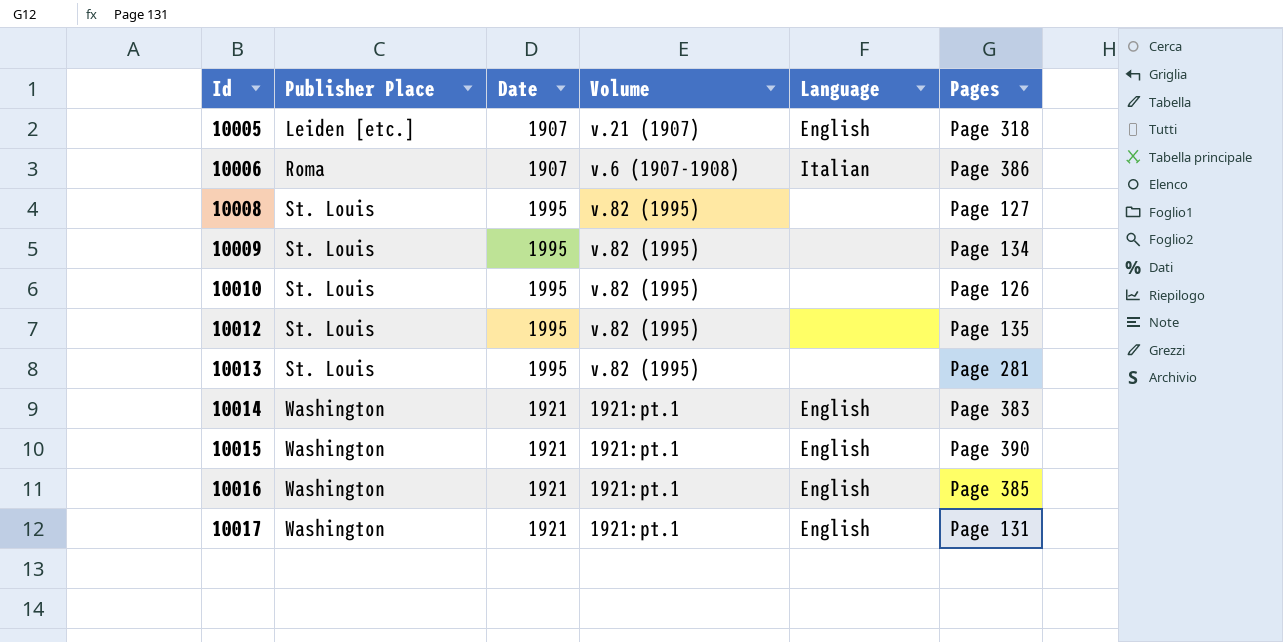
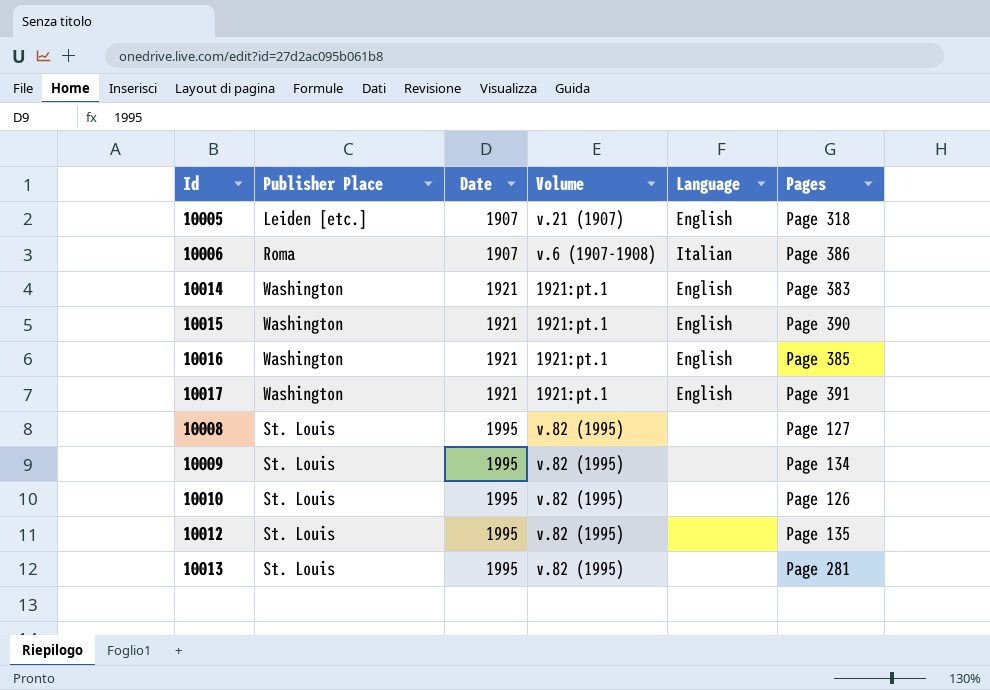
row order: Id ascending -> Date ascending
10017 | Pages: Page 131 -> Page 391

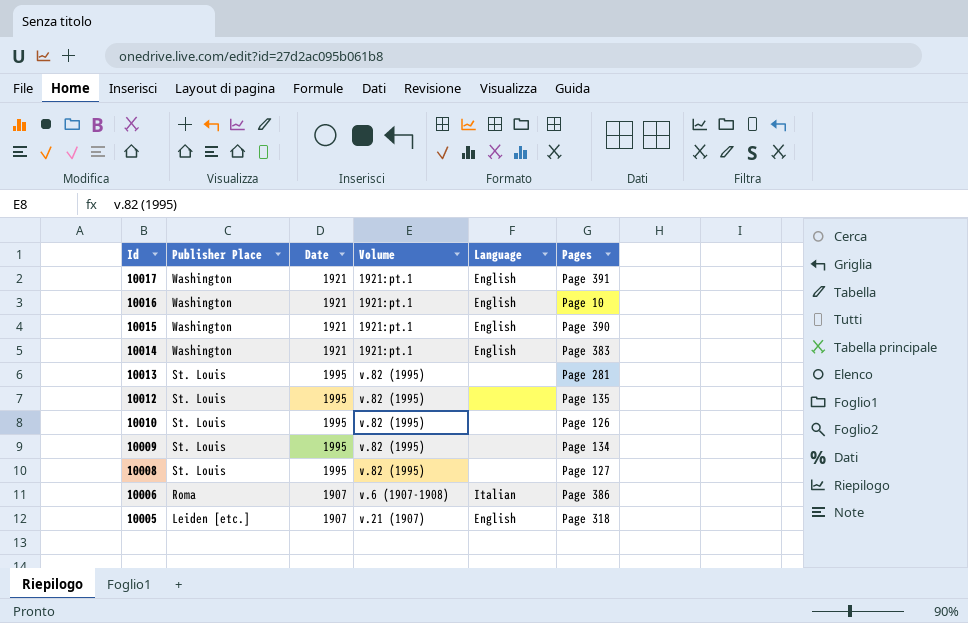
row order: Date ascending -> Id descending
10016 | Pages: Page 385 -> Page 10

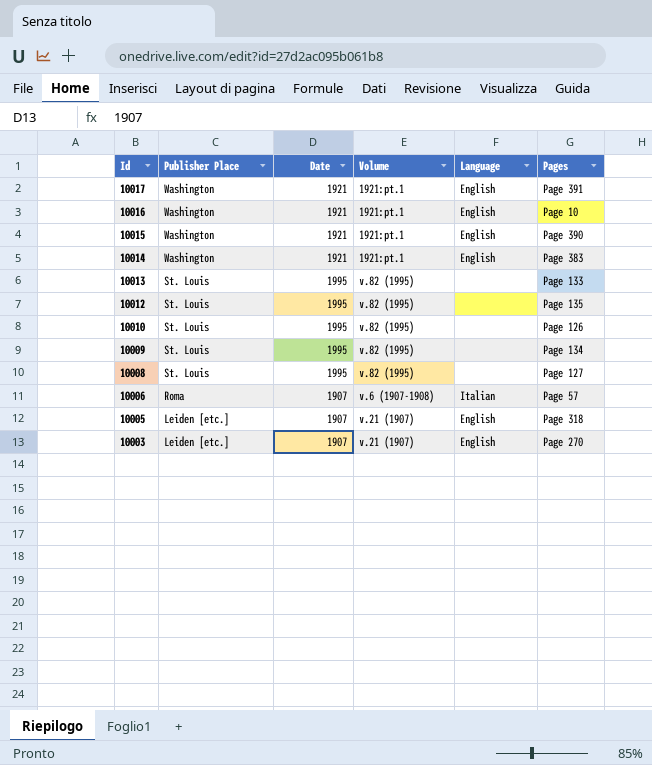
10013 | Pages: Page 281 -> Page 133
10006 | Pages: Page 386 -> Page 57
row 10003: none -> Leiden [etc.] | 1907 | v.21 (1907) | English | Page 270

